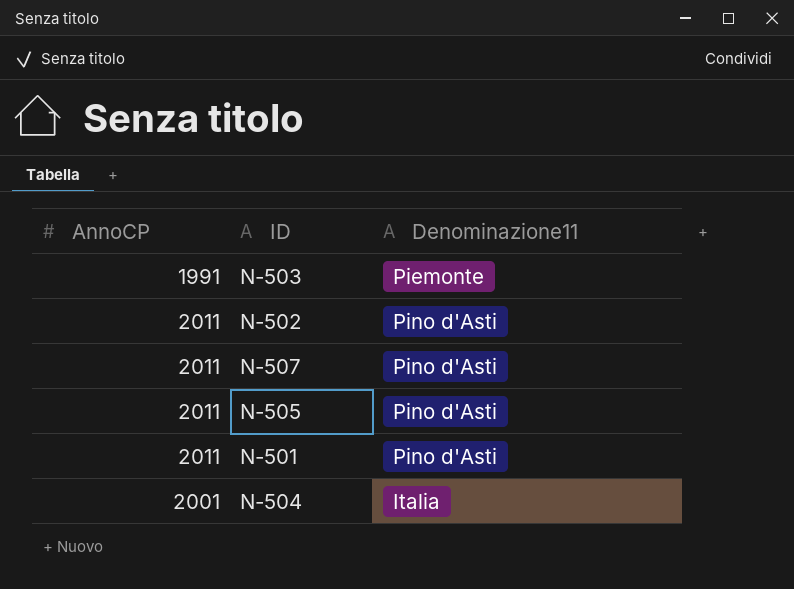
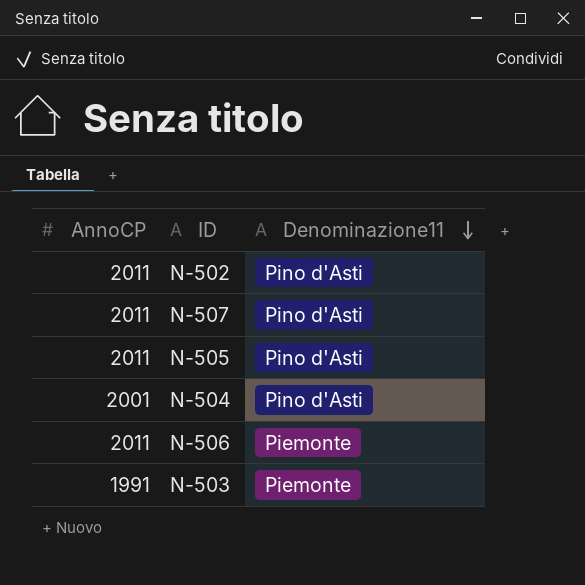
row order: none -> Denominazione11 descending
row N-501: 2011 | Pino d'Asti -> none
N-504 | Denominazione11: Italia -> Pino d'Asti
row N-506: none -> 2011 | Piemonte

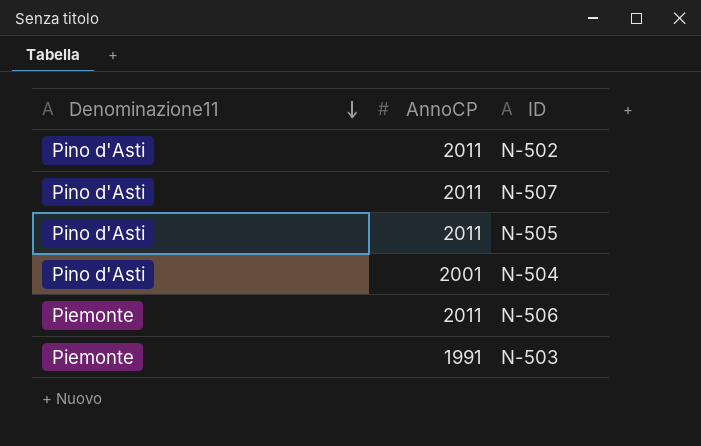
column Denominazione11 | position: 3 -> 1

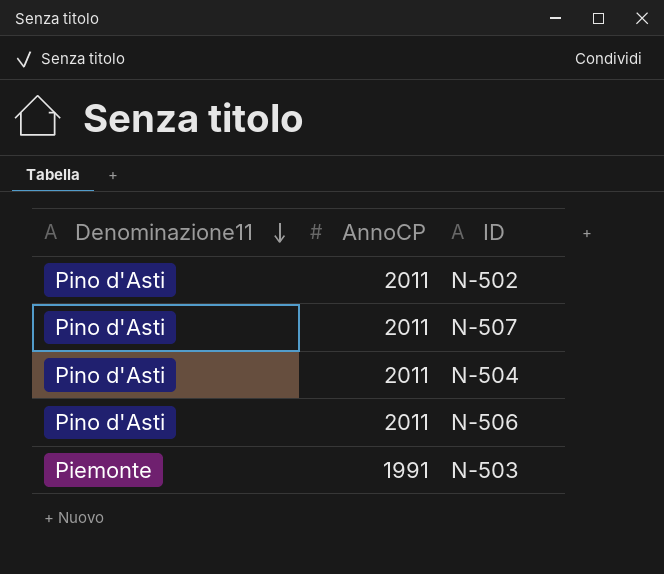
row N-505: Pino d'Asti | 2011 -> none
N-504 | AnnoCP: 2001 -> 2011
N-506 | Denominazione11: Piemonte -> Pino d'Asti

